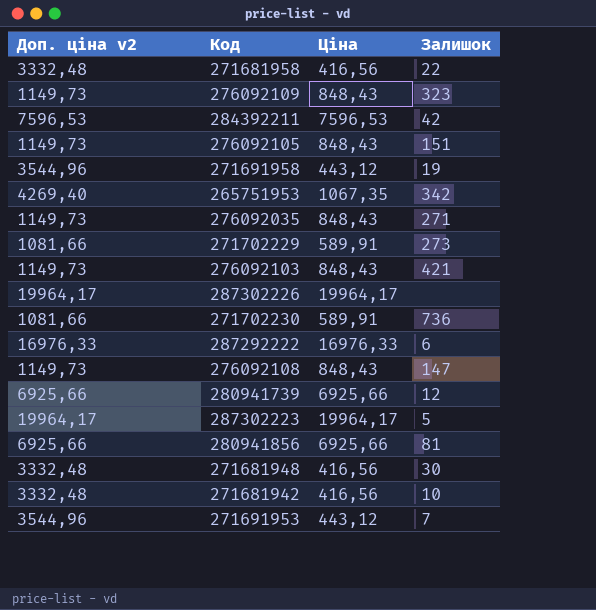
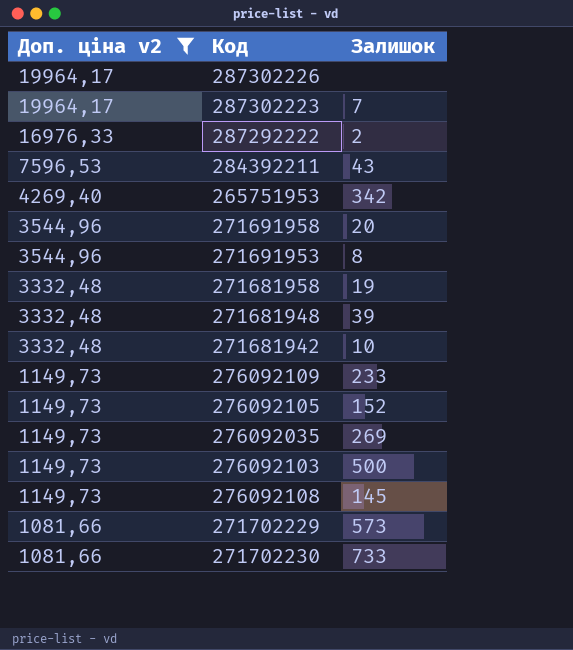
filter: none -> Доп. ціна v2 != 6925,66
row order: none -> Доп. ціна v2 descending
column Ціна | position: 3 -> none
287302223 | Залишок: 5 -> 7
287292222 | Залишок: 6 -> 2
284392211 | Залишок: 42 -> 43
271691958 | Залишок: 19 -> 20
271691953 | Залишок: 7 -> 8
271681958 | Залишок: 22 -> 19
271681948 | Залишок: 30 -> 39
276092109 | Залишок: 323 -> 233
276092105 | Залишок: 151 -> 152
276092035 | Залишок: 271 -> 269
276092103 | Залишок: 421 -> 500
276092108 | Залишок: 147 -> 145
271702229 | Залишок: 273 -> 573
271702230 | Залишок: 736 -> 733

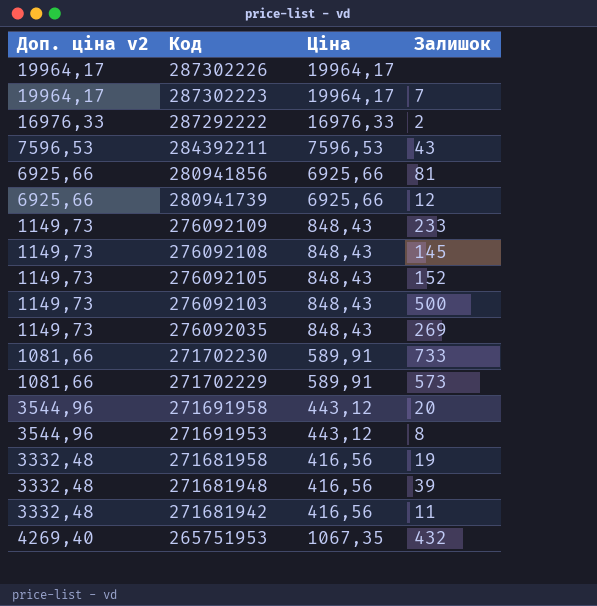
filter: Доп. ціна v2 != 6925,66 -> none
row order: Доп. ціна v2 descending -> Код descending
column Ціна | position: none -> 3
271681942 | Залишок: 10 -> 11
265751953 | Залишок: 342 -> 432

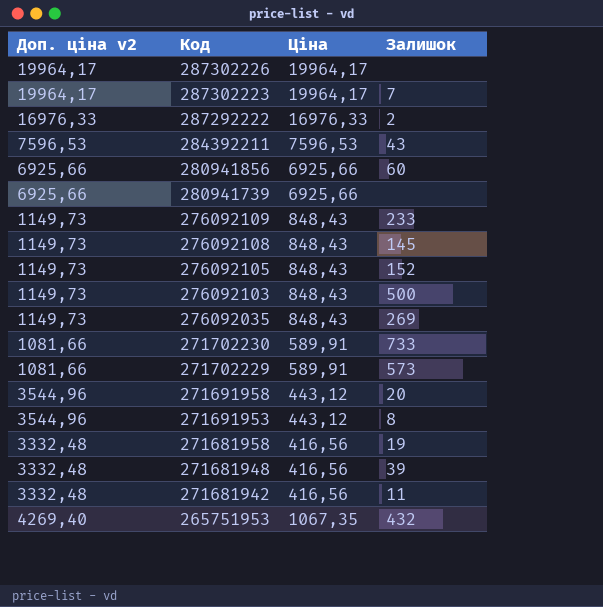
280941856 | Залишок: 81 -> 60
280941739 | Залишок: 12 -> none

